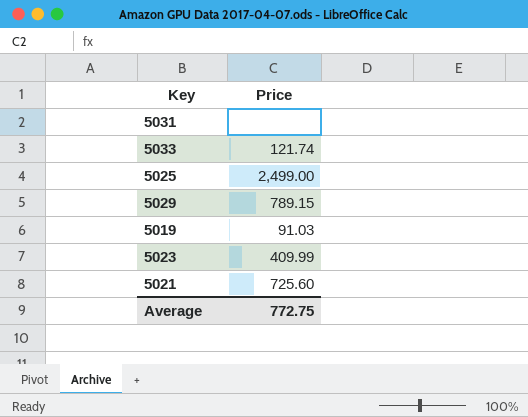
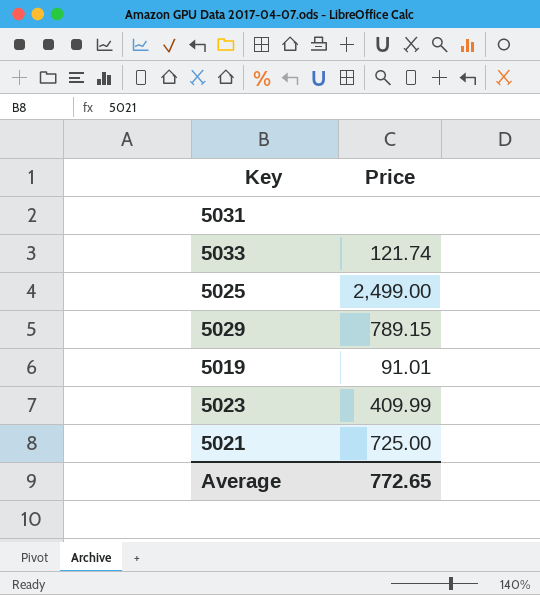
5019 | Price: 91.03 -> 91.01
5021 | Price: 725.60 -> 725.00
Average | Price: 772.75 -> 772.65

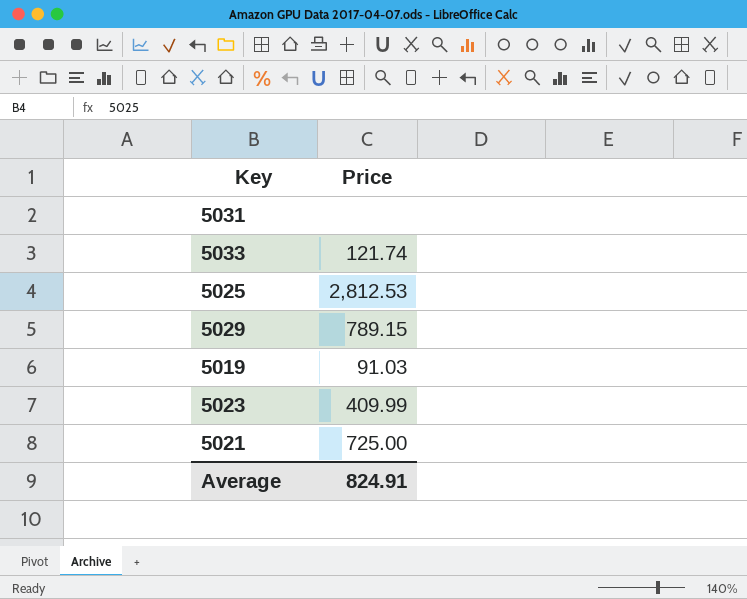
5025 | Price: 2,499.00 -> 2,812.53
5019 | Price: 91.01 -> 91.03
Average | Price: 772.65 -> 824.91

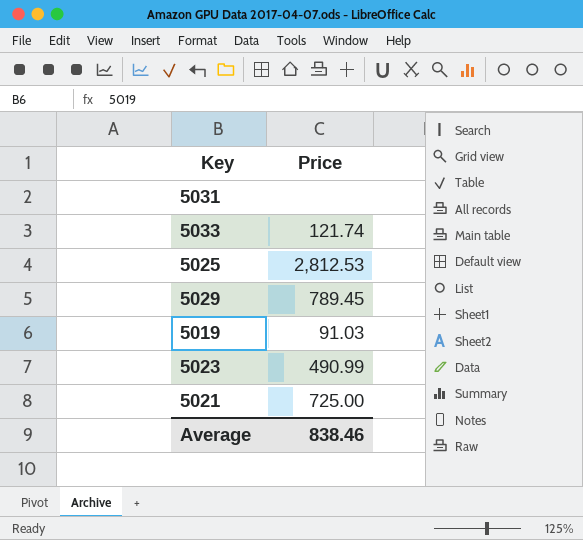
5029 | Price: 789.15 -> 789.45
5023 | Price: 409.99 -> 490.99
Average | Price: 824.91 -> 838.46

